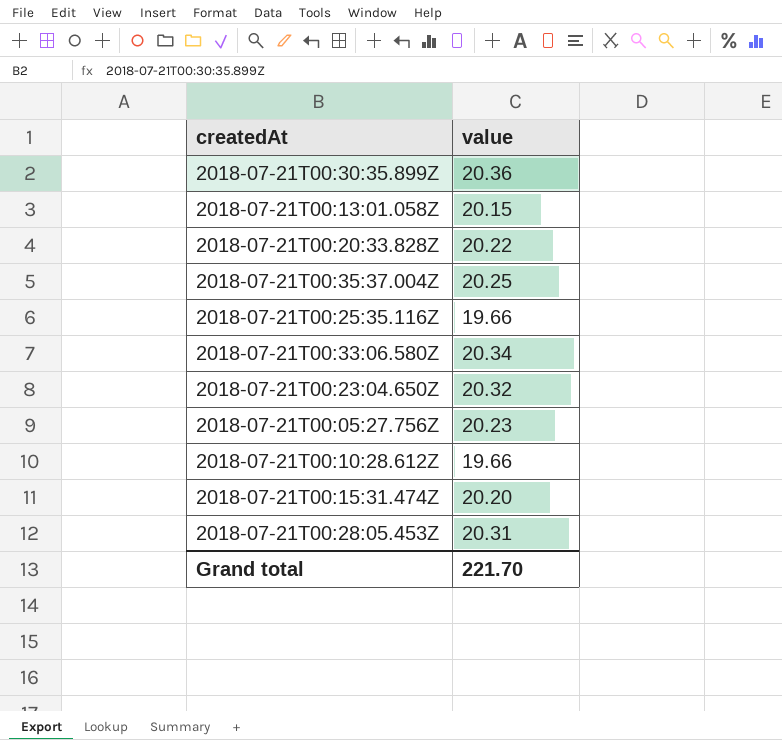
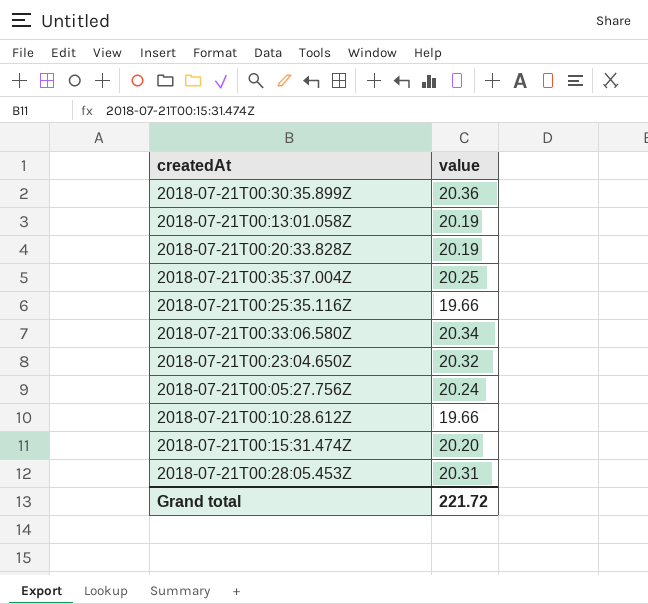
2018-07-21T00:13:01.058Z | value: 20.15 -> 20.19
2018-07-21T00:20:33.828Z | value: 20.22 -> 20.19
2018-07-21T00:05:27.756Z | value: 20.23 -> 20.24
Grand total | value: 221.70 -> 221.72

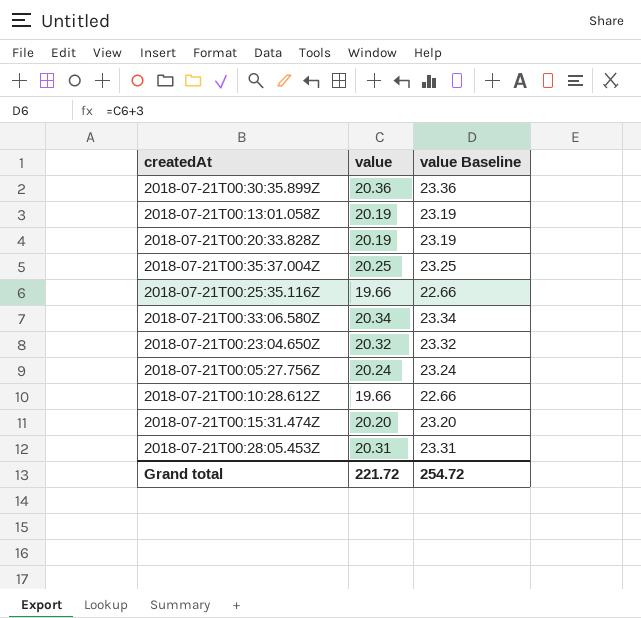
column value Baseline | formula: none -> [value] + 3

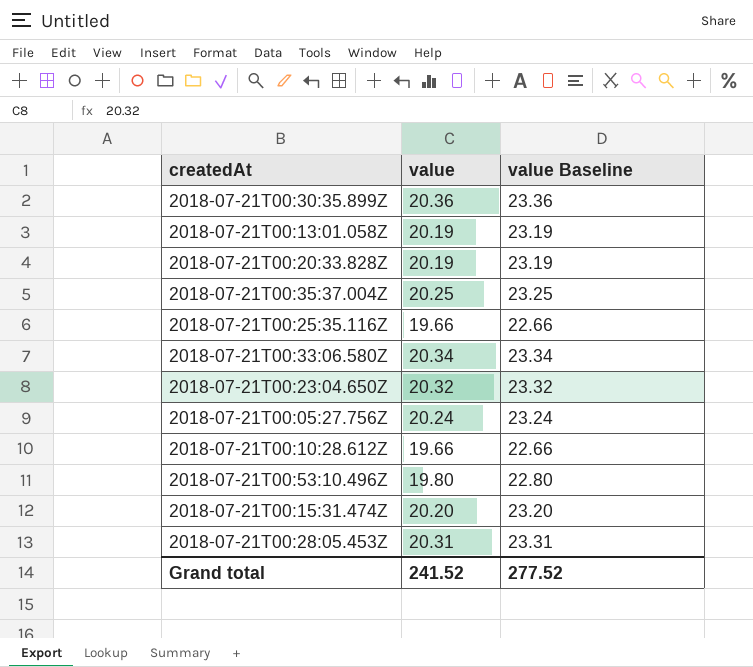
row 2018-07-21T00:53:10.496Z: none -> 19.80 | 22.80
Grand total | value: 221.72 -> 241.52
Grand total | value Baseline: 254.72 -> 277.52

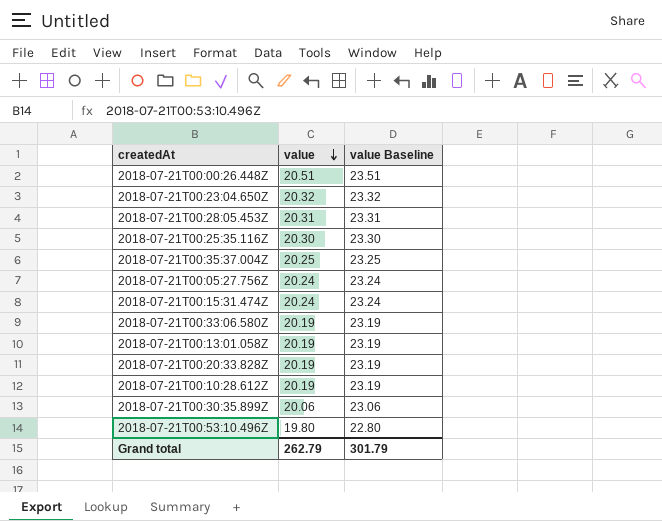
row order: none -> value descending
row 2018-07-21T00:00:26.448Z: none -> 20.51 | 23.51
2018-07-21T00:25:35.116Z | value: 19.66 -> 20.30
2018-07-21T00:25:35.116Z | value Baseline: 22.66 -> 23.30
2018-07-21T00:15:31.474Z | value: 20.20 -> 20.24
2018-07-21T00:15:31.474Z | value Baseline: 23.20 -> 23.24
2018-07-21T00:33:06.580Z | value: 20.34 -> 20.19
2018-07-21T00:33:06.580Z | value Baseline: 23.34 -> 23.19
2018-07-21T00:10:28.612Z | value: 19.66 -> 20.19
2018-07-21T00:10:28.612Z | value Baseline: 22.66 -> 23.19
2018-07-21T00:30:35.899Z | value: 20.36 -> 20.06
2018-07-21T00:30:35.899Z | value Baseline: 23.36 -> 23.06
Grand total | value: 241.52 -> 262.79
Grand total | value Baseline: 277.52 -> 301.79

